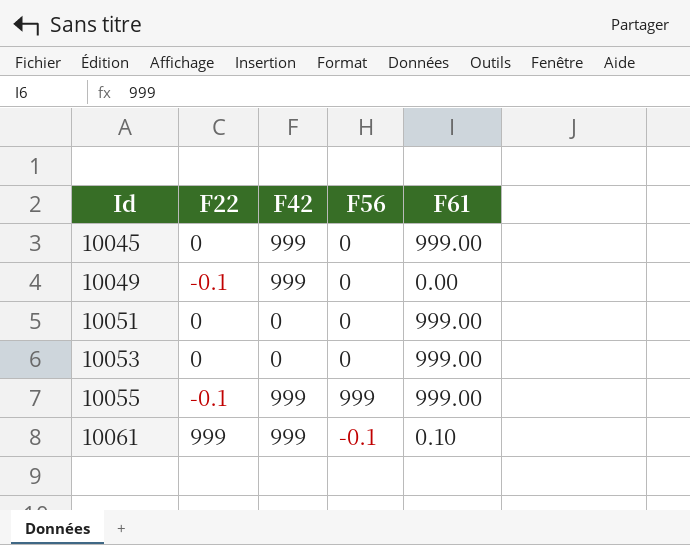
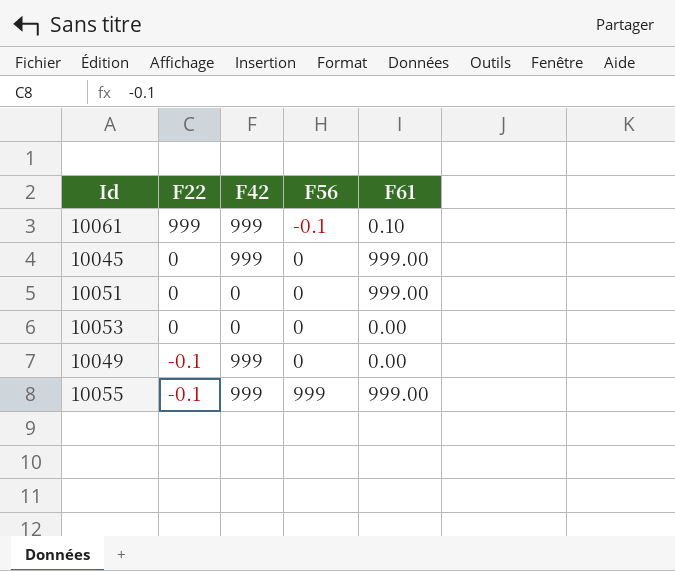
row order: Id ascending -> F22 descending
10053 | F61: 999.00 -> 0.00

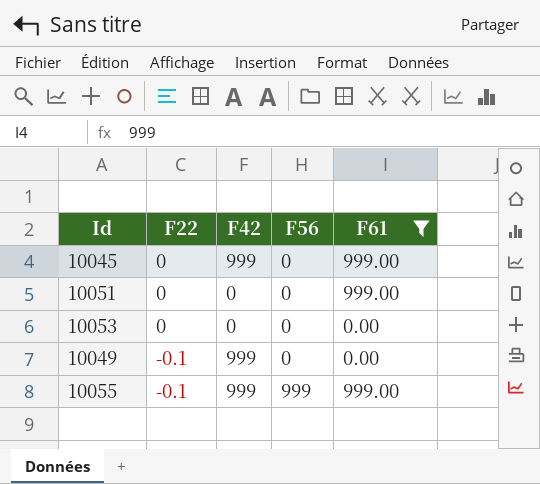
filter: none -> F61 != 0.10

